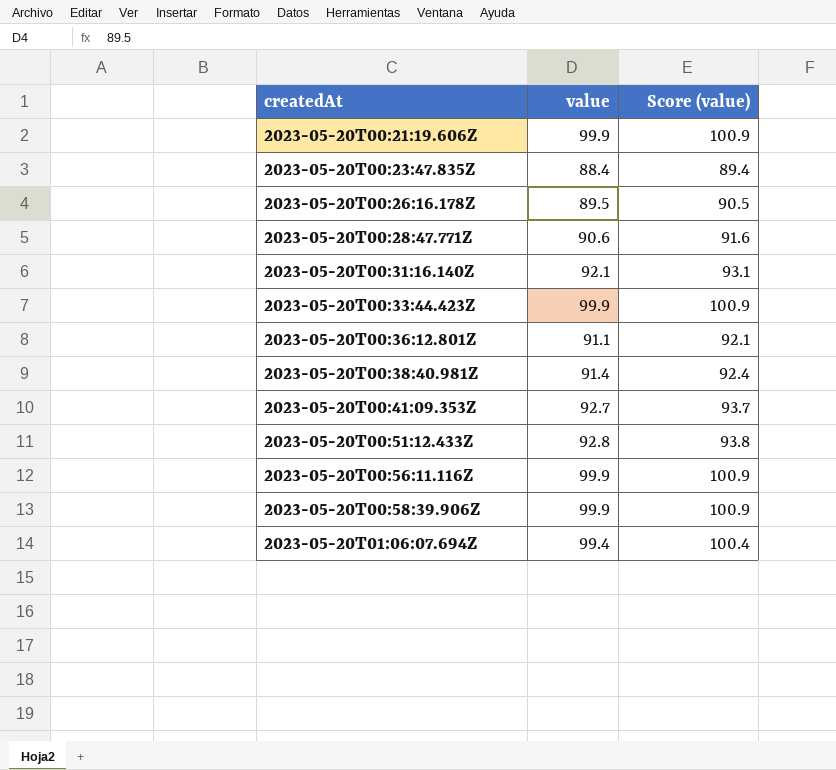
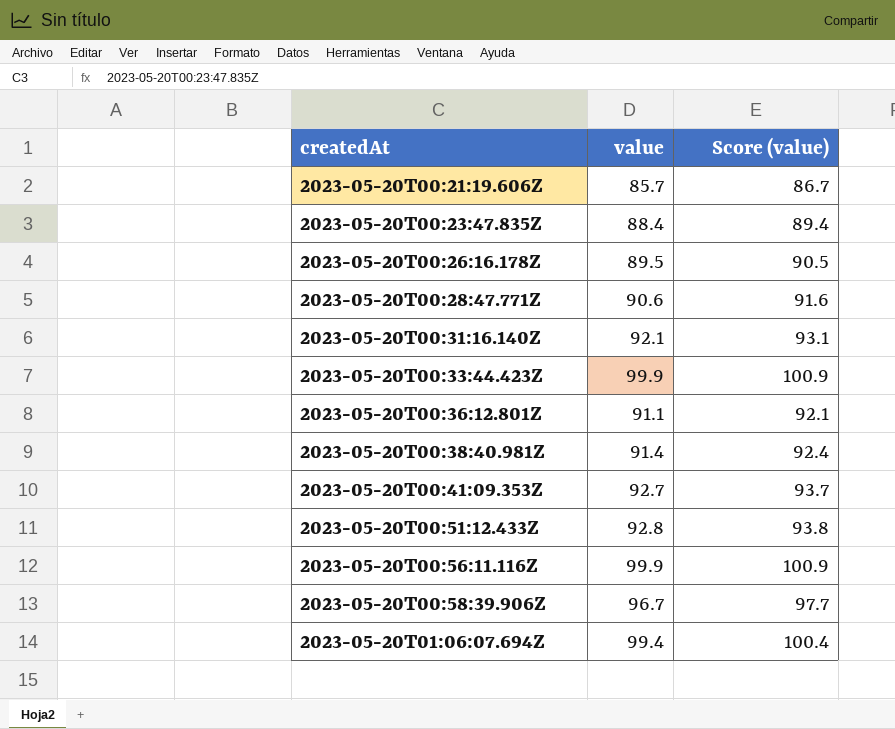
2023-05-20T00:21:19.606Z | value: 99.9 -> 85.7
2023-05-20T00:21:19.606Z | Score (value): 100.9 -> 86.7
2023-05-20T00:58:39.906Z | value: 99.9 -> 96.7
2023-05-20T00:58:39.906Z | Score (value): 100.9 -> 97.7

